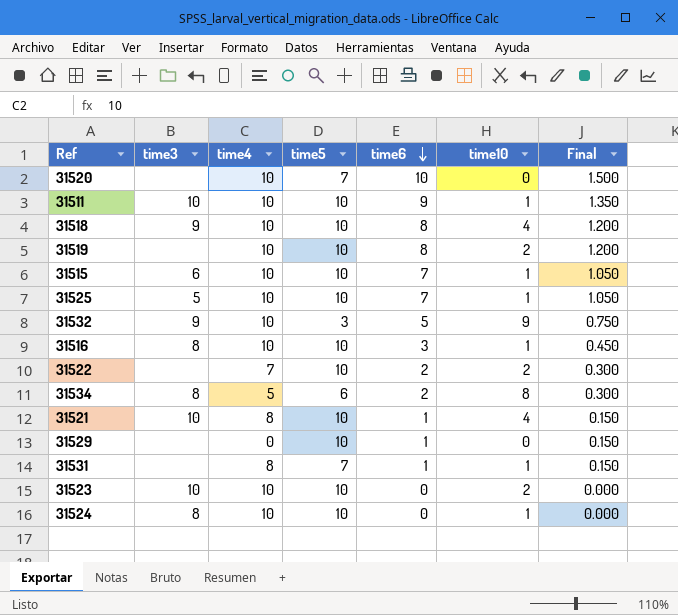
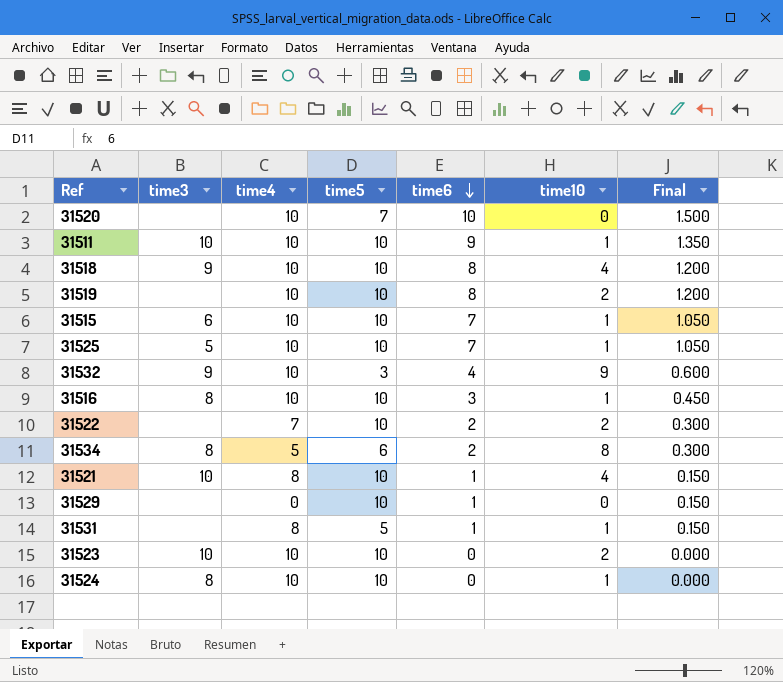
31532 | time6: 5 -> 4
31532 | Final: 0.750 -> 0.600
31531 | time5: 7 -> 5

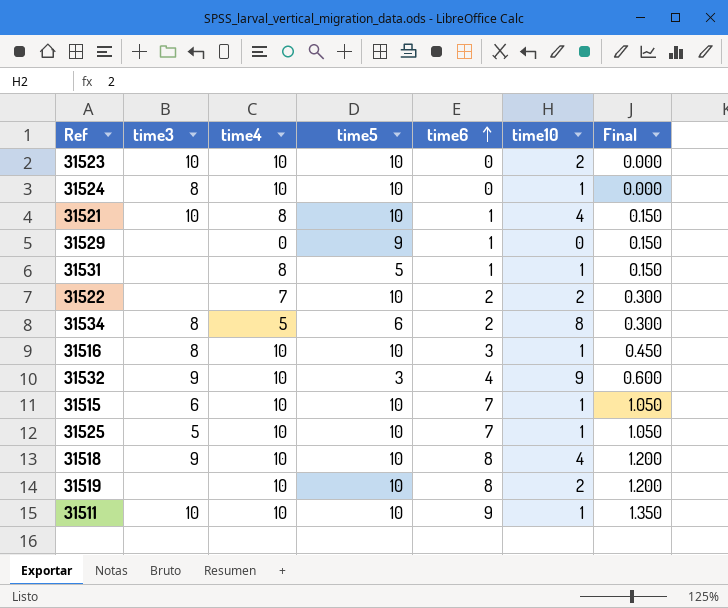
row order: time6 descending -> time6 ascending
row 31520: none | 10 | 7 | 10 | 0 | 1.500 -> none
31529 | time5: 10 -> 9

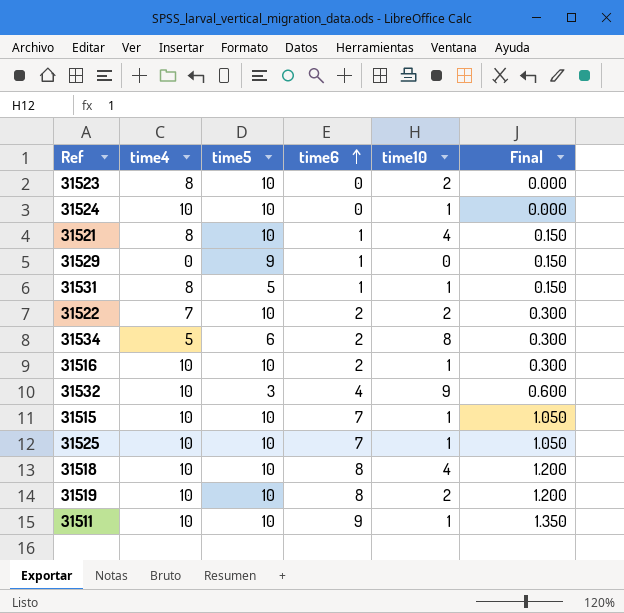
column time3 | position: 2 -> none
31523 | time4: 10 -> 8
31516 | time6: 3 -> 2
31516 | Final: 0.450 -> 0.300

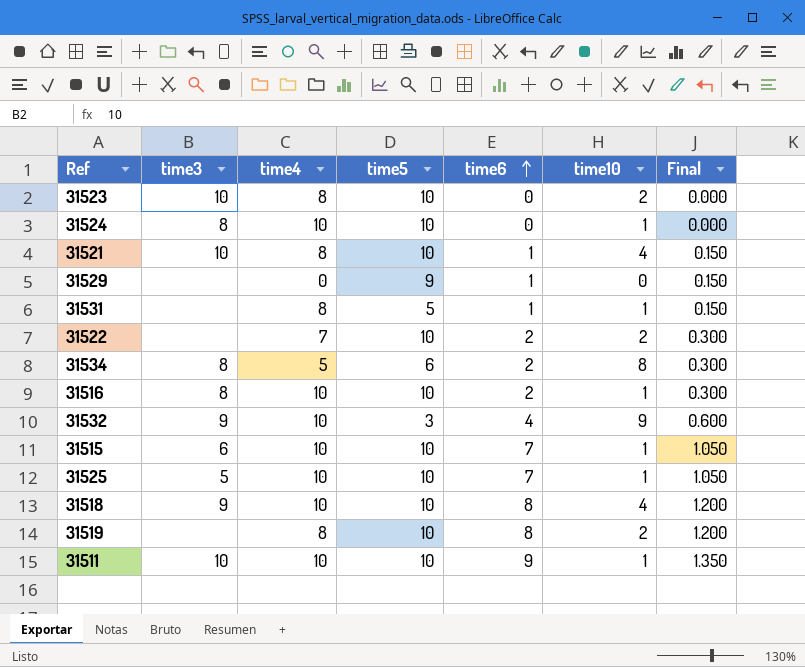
column time3 | position: none -> 2
31519 | time4: 10 -> 8

